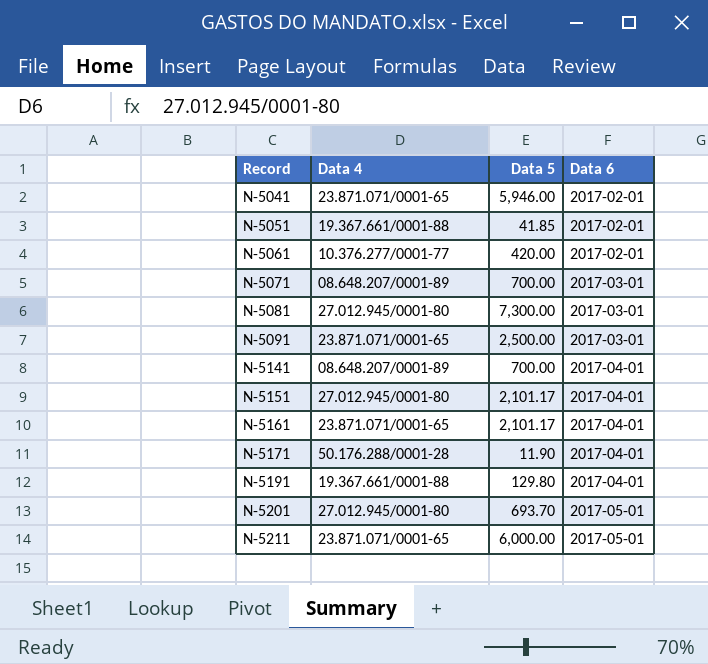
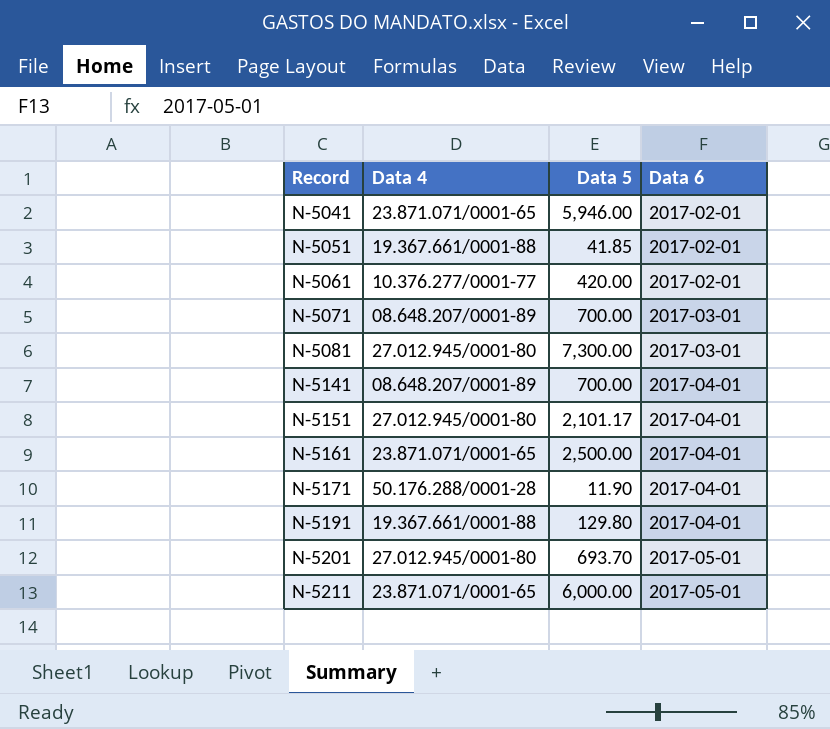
row N-5091: 23.871.071/0001-65 | 2,500.00 | 2017-03-01 -> none
N-5161 | Data 5: 2,101.17 -> 2,500.00

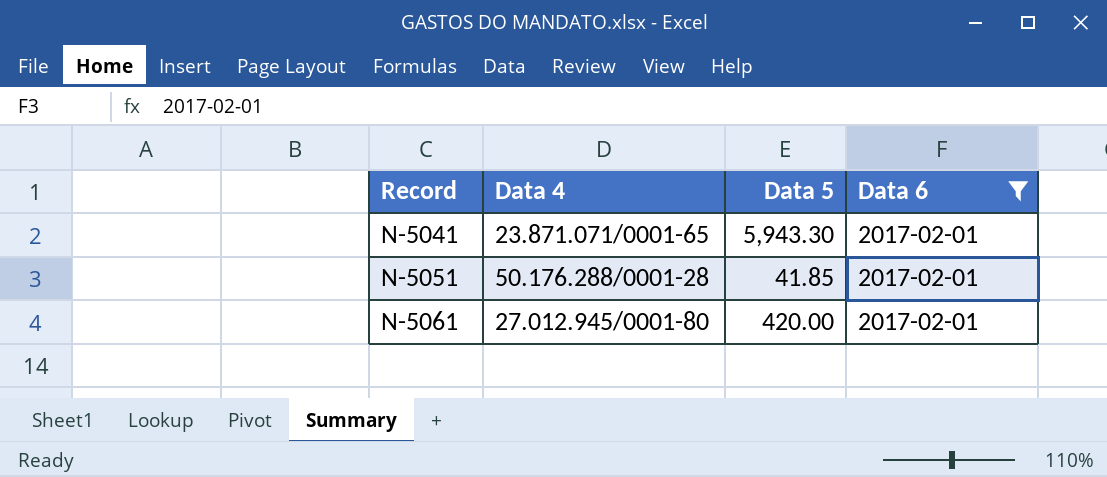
filter: none -> Data 6 = 2017-02-01
N-5041 | Data 5: 5,946.00 -> 5,943.30
N-5051 | Data 4: 19.367.661/0001-88 -> 50.176.288/0001-28
N-5061 | Data 4: 10.376.277/0001-77 -> 27.012.945/0001-80

